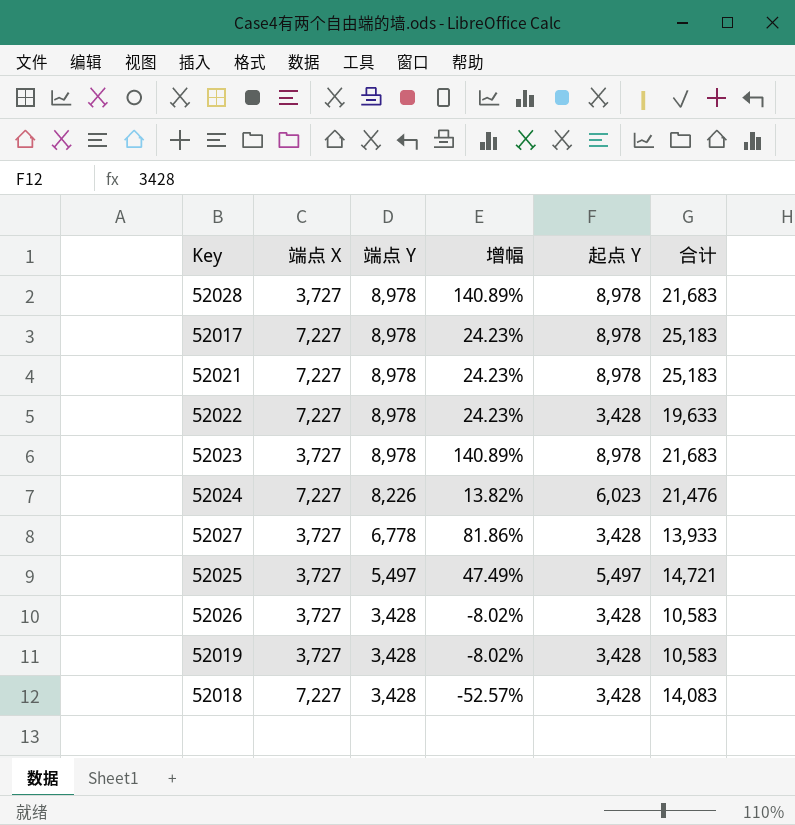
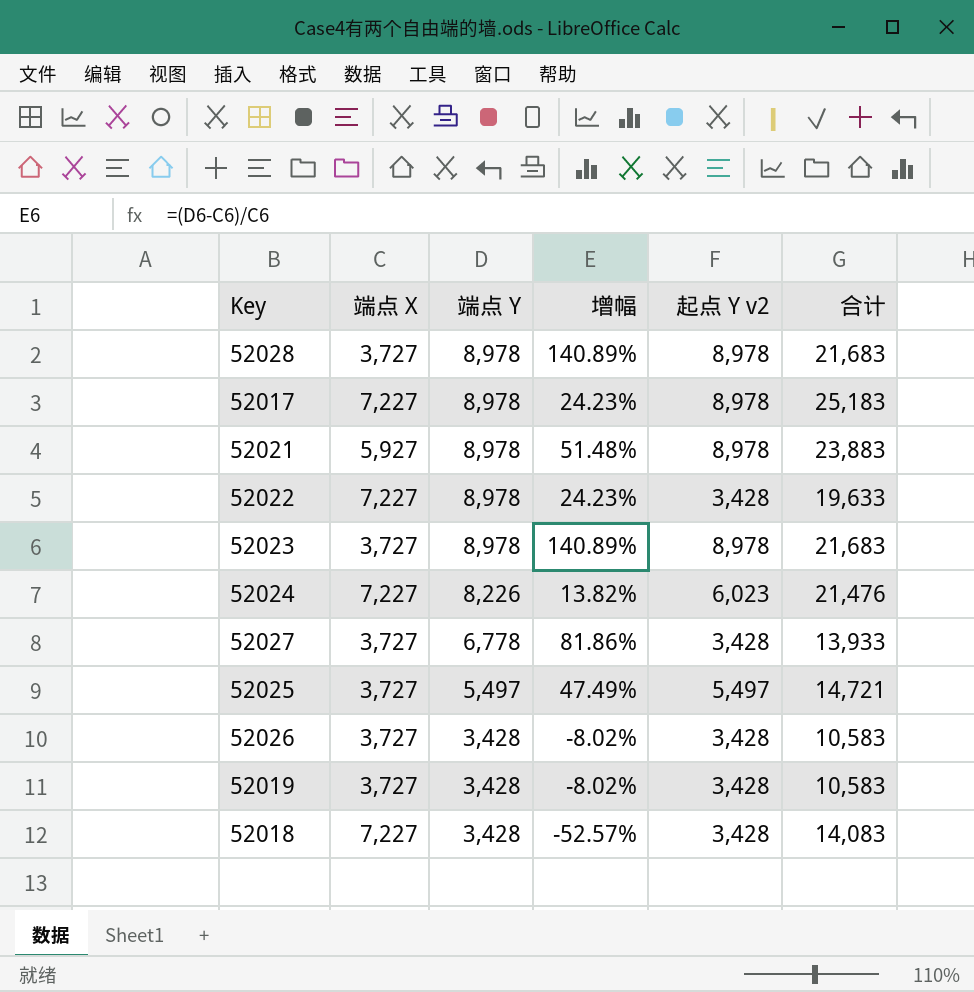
column name: 起点 Y -> 起点 Y v2
52021 | 端点 X: 7,227 -> 5,927
52021 | 增幅: 24.23% -> 51.48%
52021 | 合计: 25,183 -> 23,883

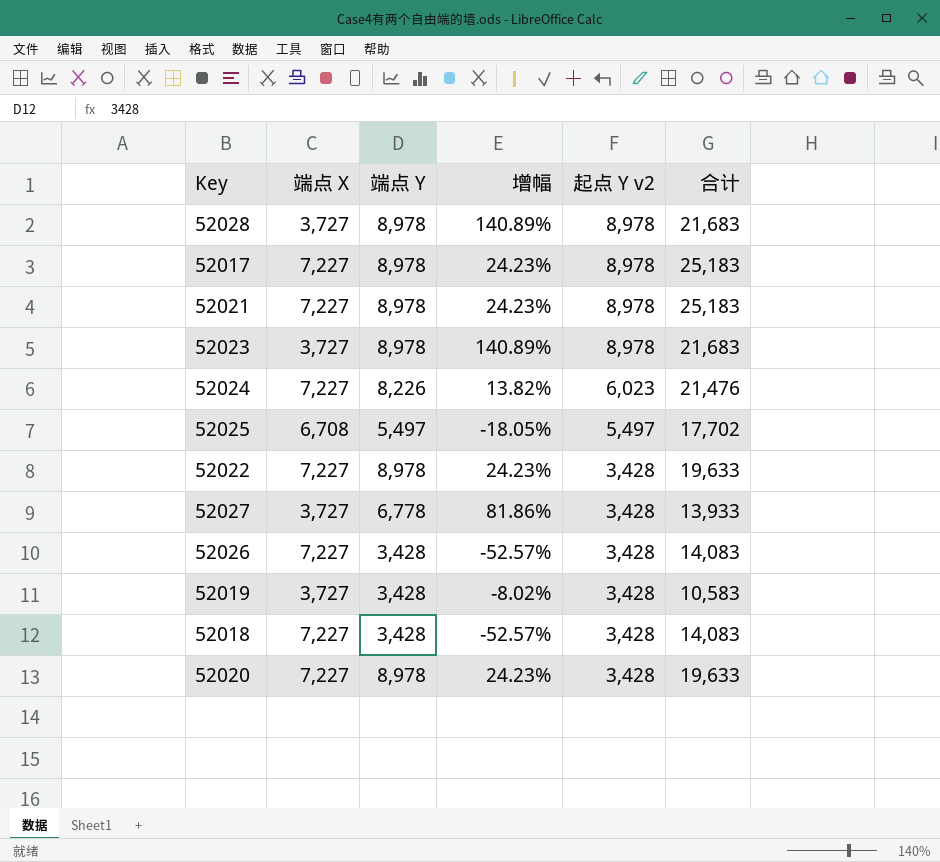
row order: 端点 Y descending -> 起点 Y v2 descending
52021 | 端点 X: 5,927 -> 7,227
52021 | 增幅: 51.48% -> 24.23%
52021 | 合计: 23,883 -> 25,183
52025 | 端点 X: 3,727 -> 6,708
52025 | 增幅: 47.49% -> -18.05%
52025 | 合计: 14,721 -> 17,702
52026 | 端点 X: 3,727 -> 7,227
52026 | 增幅: -8.02% -> -52.57%
52026 | 合计: 10,583 -> 14,083
row 52020: none -> 7,227 | 8,978 | 24.23% | 3,428 | 19,633

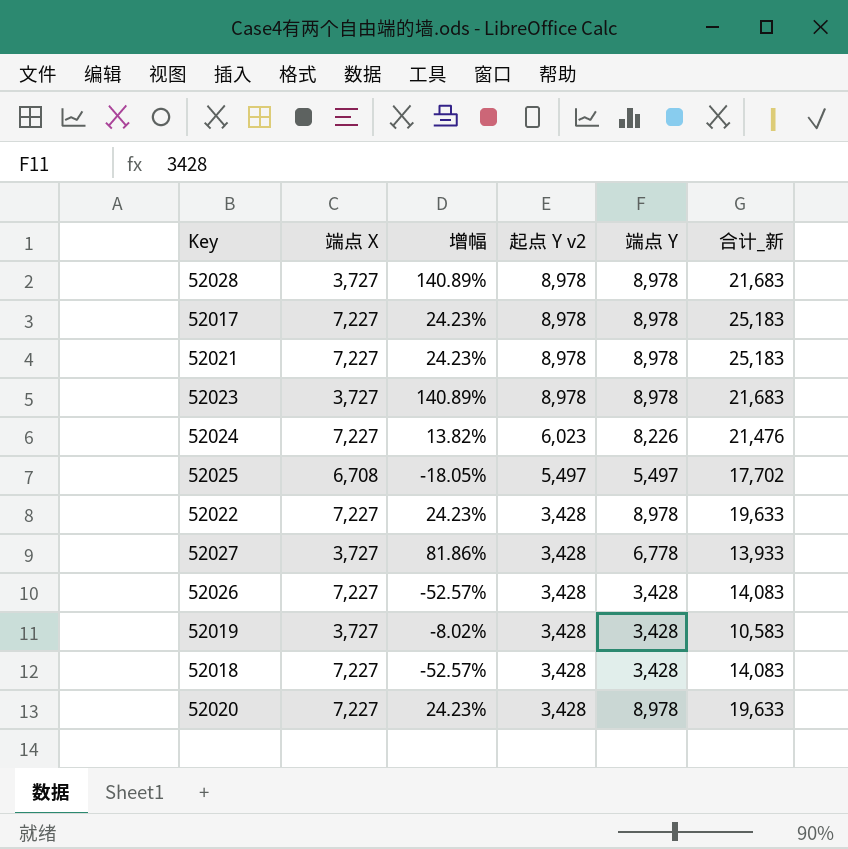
column 端点 Y | position: 3 -> 5
column name: 合计 -> 合计_新

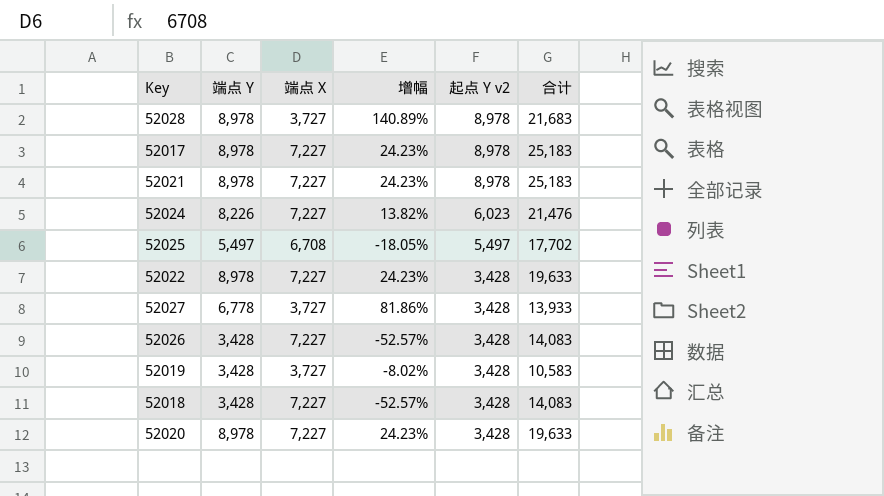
column 端点 Y | position: 5 -> 2
column name: 合计_新 -> 合计
row 52023: 3,727 | 140.89% | 8,978 | 8,978 | 21,683 -> none

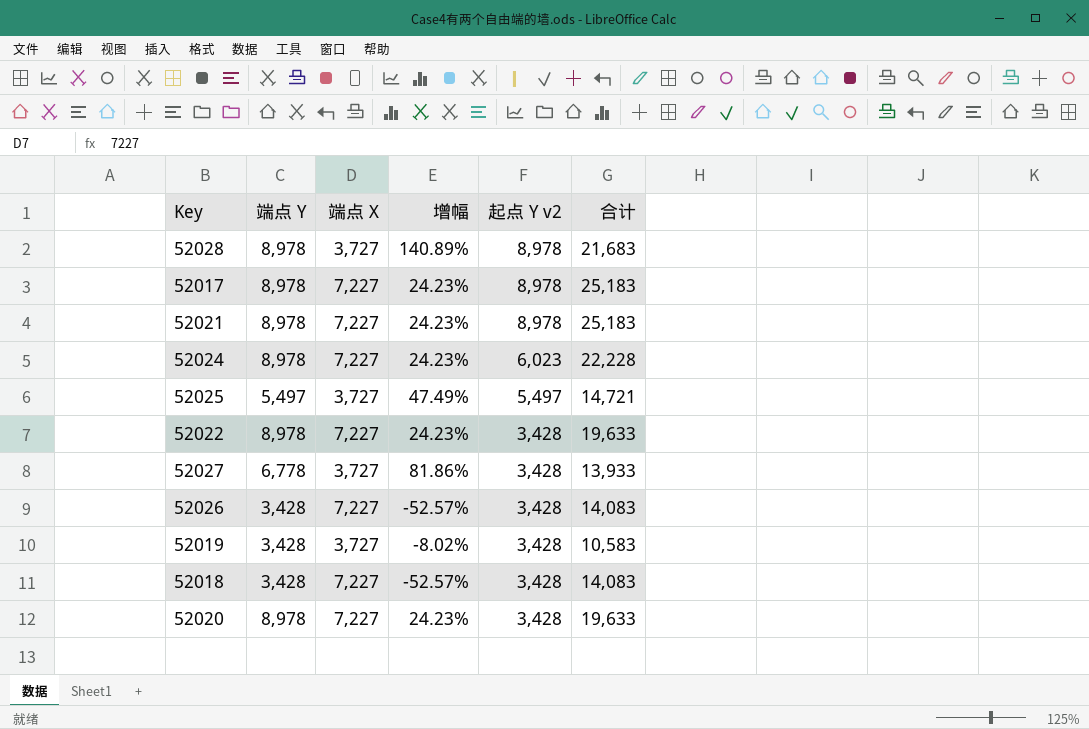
52024 | 端点 Y: 8,226 -> 8,978
52024 | 增幅: 13.82% -> 24.23%
52024 | 合计: 21,476 -> 22,228
52025 | 端点 X: 6,708 -> 3,727
52025 | 增幅: -18.05% -> 47.49%
52025 | 合计: 17,702 -> 14,721

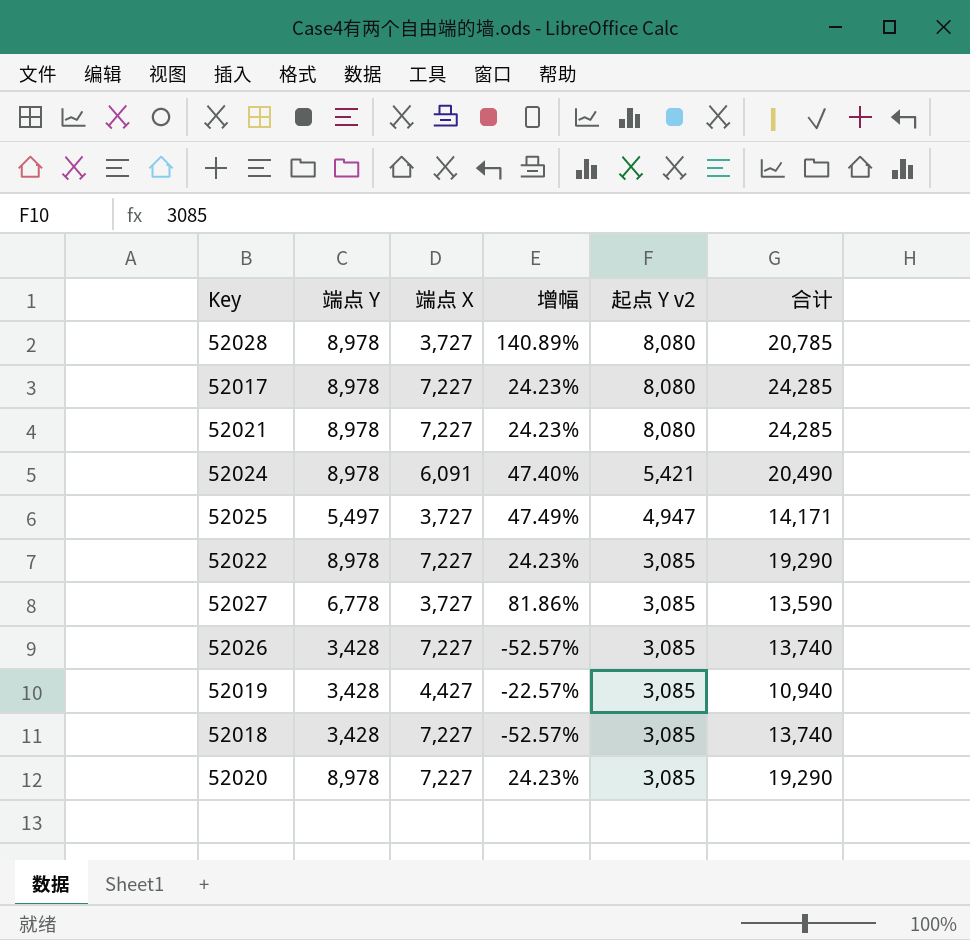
52028 | 起点 Y v2: 8,978 -> 8,080
52028 | 合计: 21,683 -> 20,785
52017 | 起点 Y v2: 8,978 -> 8,080
52017 | 合计: 25,183 -> 24,285
52021 | 起点 Y v2: 8,978 -> 8,080
52021 | 合计: 25,183 -> 24,285
52024 | 端点 X: 7,227 -> 6,091
52024 | 增幅: 24.23% -> 47.40%
52024 | 起点 Y v2: 6,023 -> 5,421
52024 | 合计: 22,228 -> 20,490
52025 | 起点 Y v2: 5,497 -> 4,947
52025 | 合计: 14,721 -> 14,171
52022 | 起点 Y v2: 3,428 -> 3,085
52022 | 合计: 19,633 -> 19,290
52027 | 起点 Y v2: 3,428 -> 3,085
52027 | 合计: 13,933 -> 13,590
52026 | 起点 Y v2: 3,428 -> 3,085
52026 | 合计: 14,083 -> 13,740
52019 | 端点 X: 3,727 -> 4,427
52019 | 增幅: -8.02% -> -22.57%
52019 | 起点 Y v2: 3,428 -> 3,085
52019 | 合计: 10,583 -> 10,940
52018 | 起点 Y v2: 3,428 -> 3,085
52018 | 合计: 14,083 -> 13,740
52020 | 起点 Y v2: 3,428 -> 3,085
52020 | 合计: 19,633 -> 19,290

